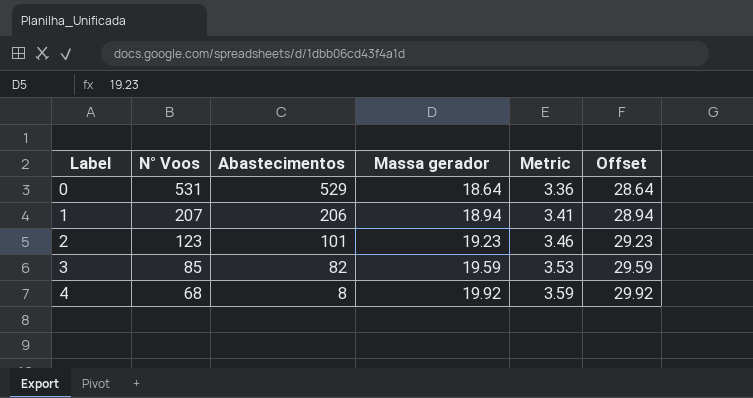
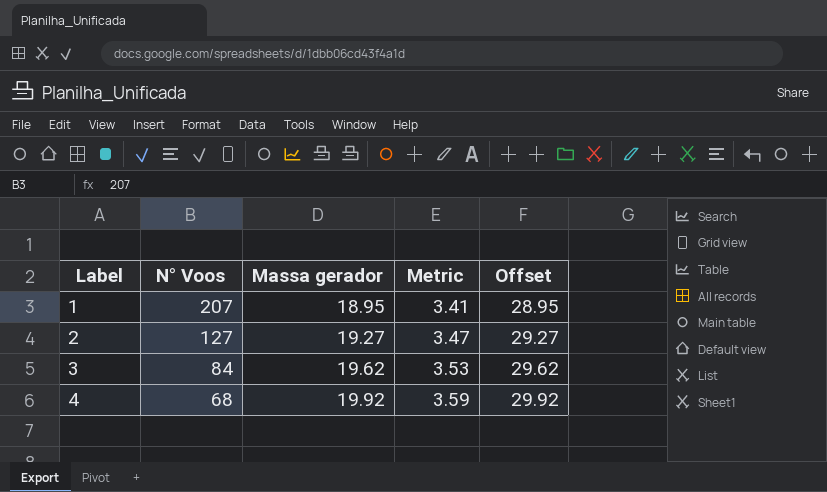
column Abastecimentos | position: 3 -> none
row 0: 531 | 529 | 18.64 | 3.36 | 28.64 -> none
1 | Massa gerador: 18.94 -> 18.95
1 | Offset: 28.94 -> 28.95
2 | N° Voos: 123 -> 127
2 | Massa gerador: 19.23 -> 19.27
2 | Metric: 3.46 -> 3.47
2 | Offset: 29.23 -> 29.27
3 | N° Voos: 85 -> 84
3 | Massa gerador: 19.59 -> 19.62
3 | Offset: 29.59 -> 29.62

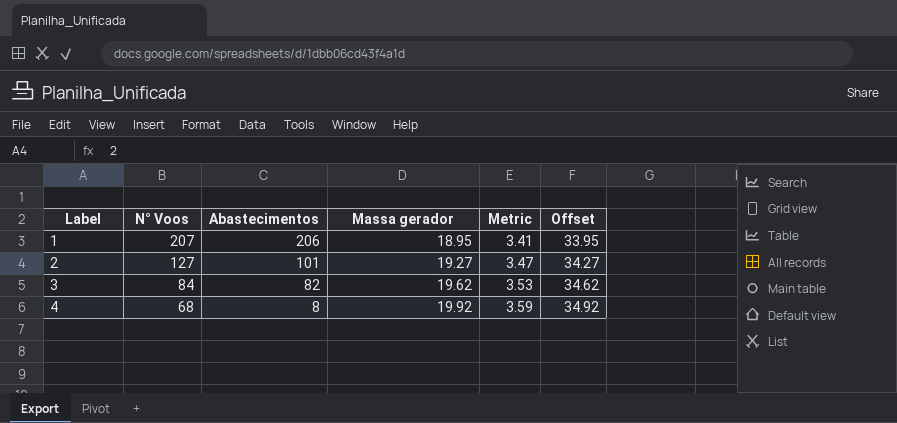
column Abastecimentos | position: none -> 3
column Offset | formula: [Massa gerador] + 10 -> [Massa gerador] + 15

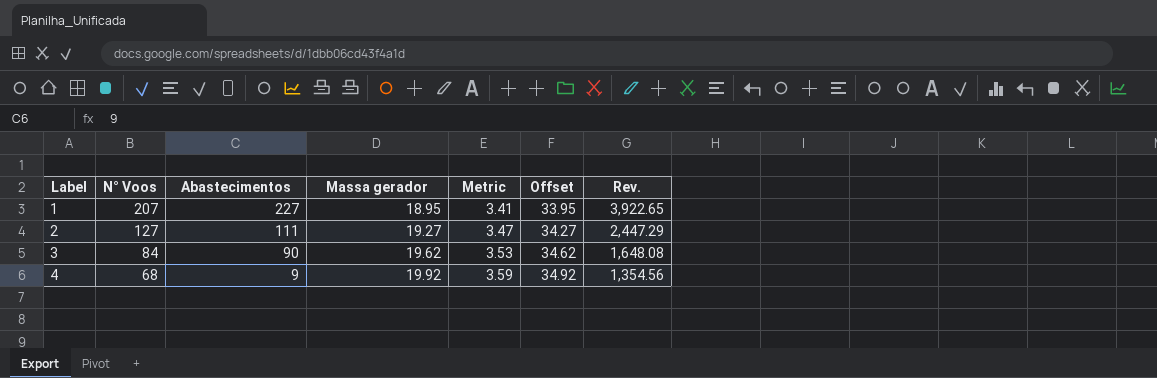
column Rev. | formula: none -> [N° Voos] * [Massa gerador]
1 | Abastecimentos: 206 -> 227
2 | Abastecimentos: 101 -> 111
3 | Abastecimentos: 82 -> 90
4 | Abastecimentos: 8 -> 9

